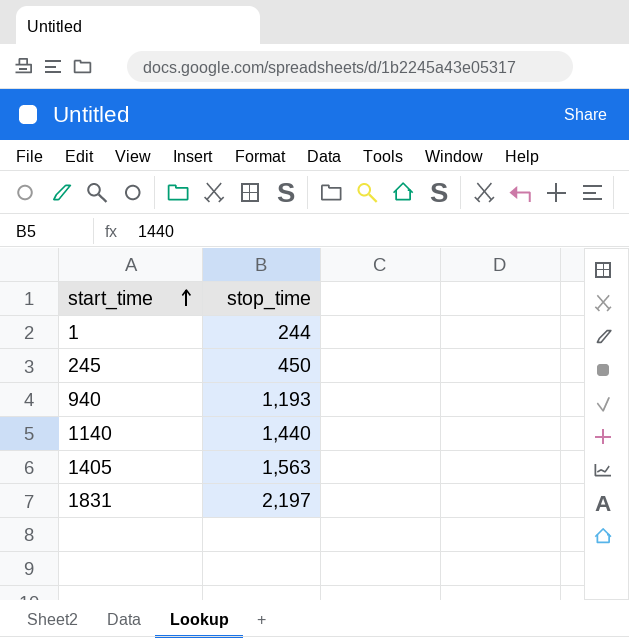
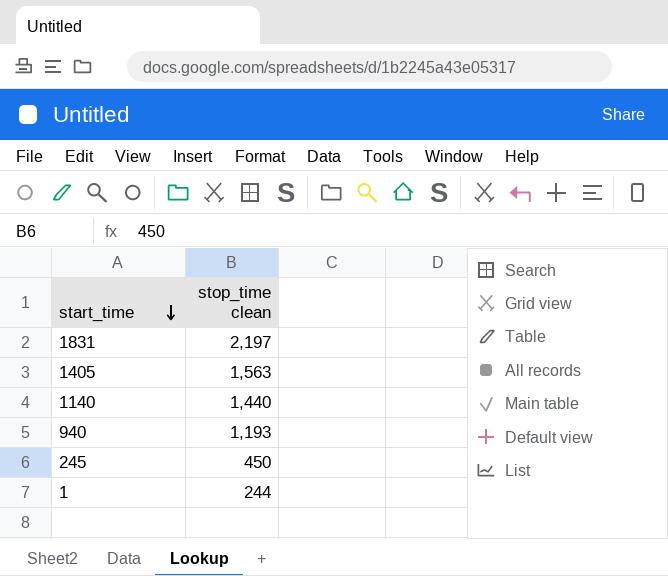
row order: start_time ascending -> start_time descending
column name: stop_time -> stop_time clean

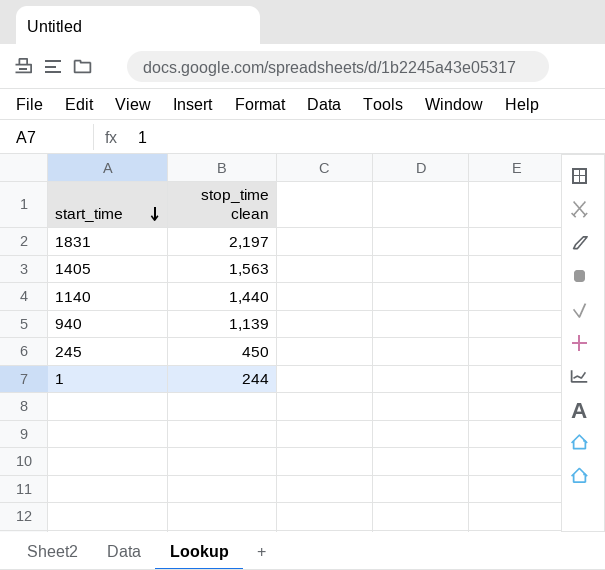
940 | stop_time clean: 1,193 -> 1,139

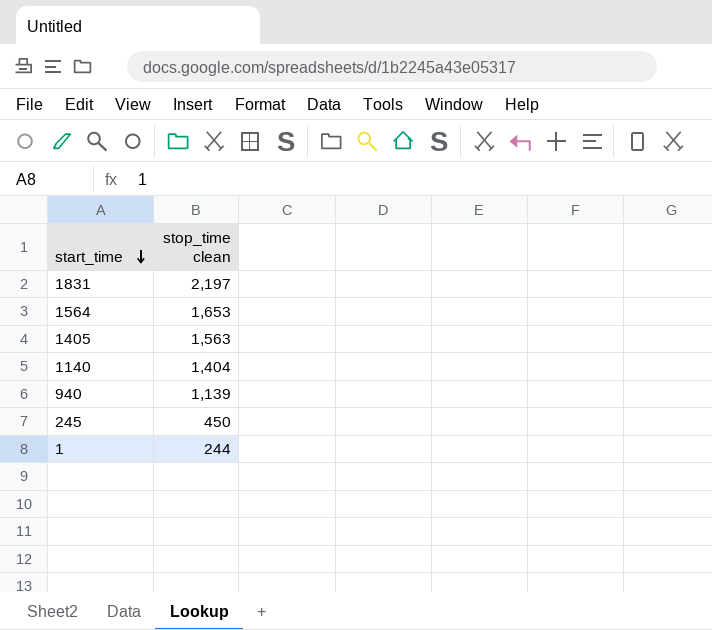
row 1564: none -> 1,653
1140 | stop_time clean: 1,440 -> 1,404

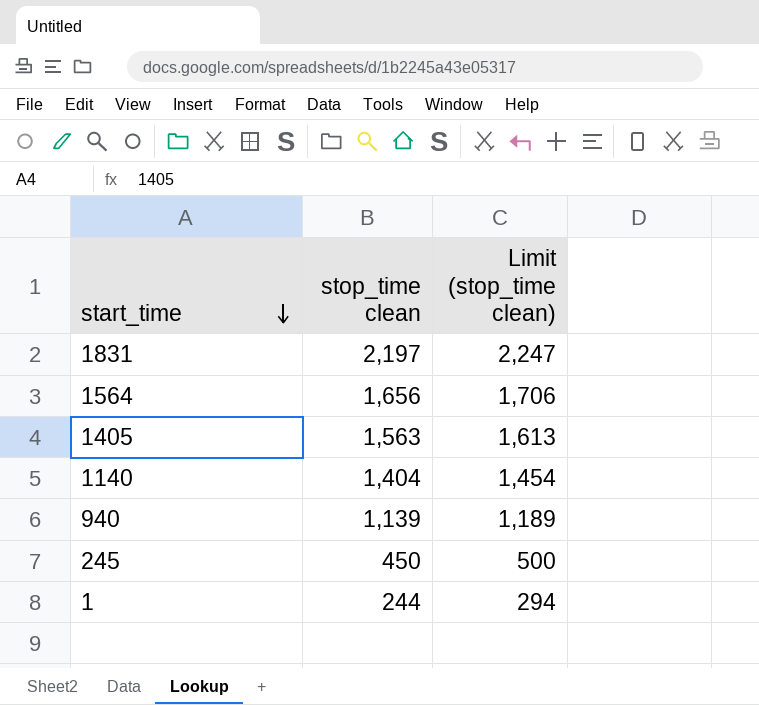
column Limit (stop_time clean) | formula: none -> [stop_time clean] + 50
1564 | stop_time clean: 1,653 -> 1,656

